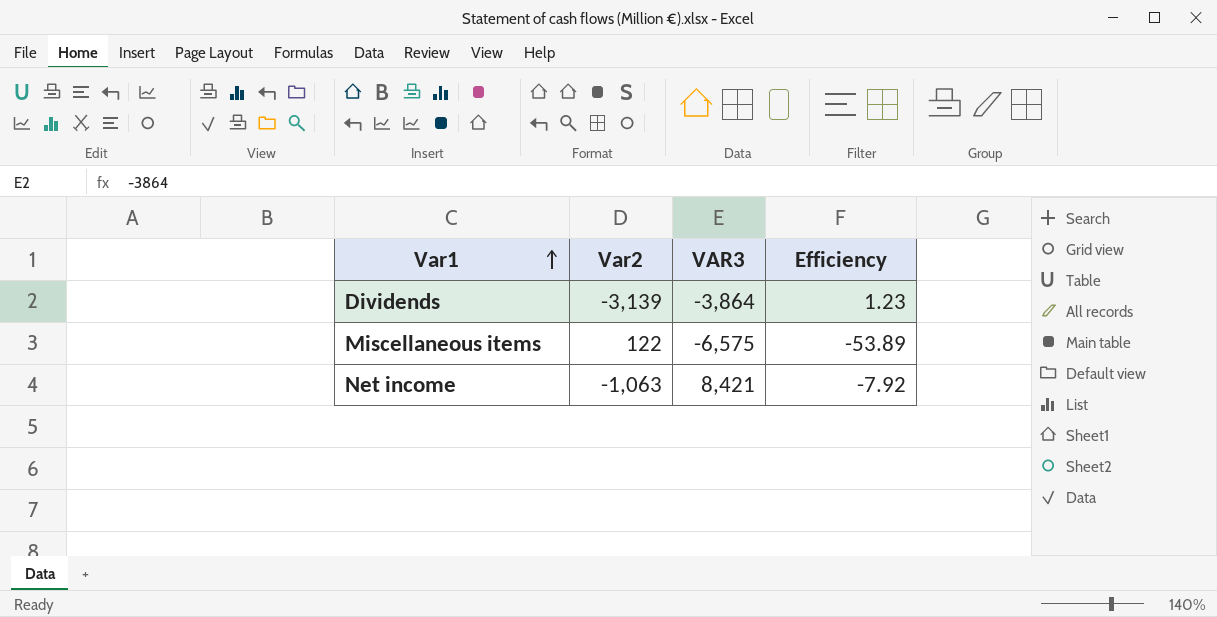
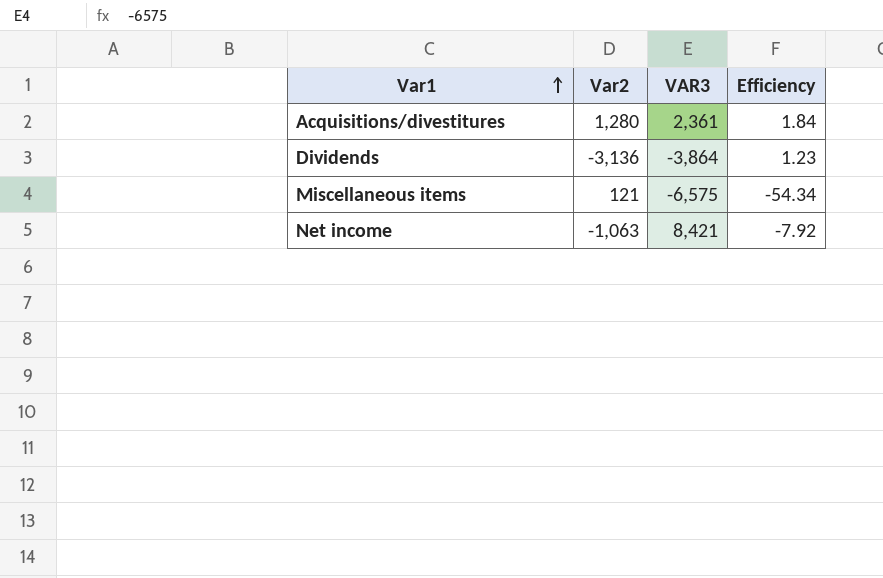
row Acquisitions/divestitures: none -> 1,280 | 2,361 | 1.84
Dividends | Var2: -3,139 -> -3,136
Miscellaneous items | Var2: 122 -> 121
Miscellaneous items | Efficiency: -53.89 -> -54.34

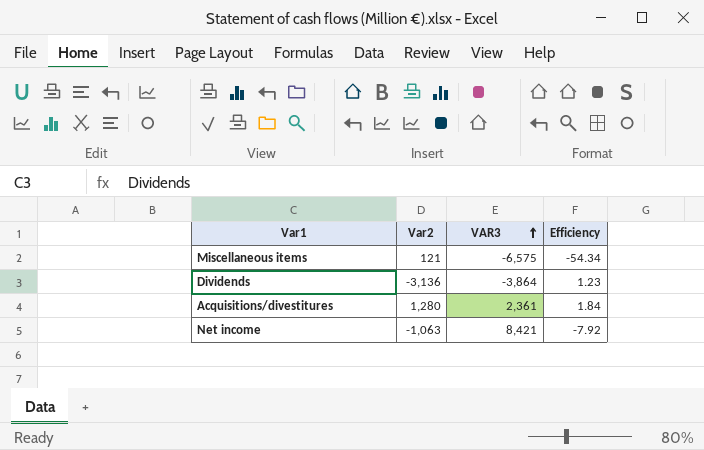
row order: Var1 ascending -> VAR3 ascending

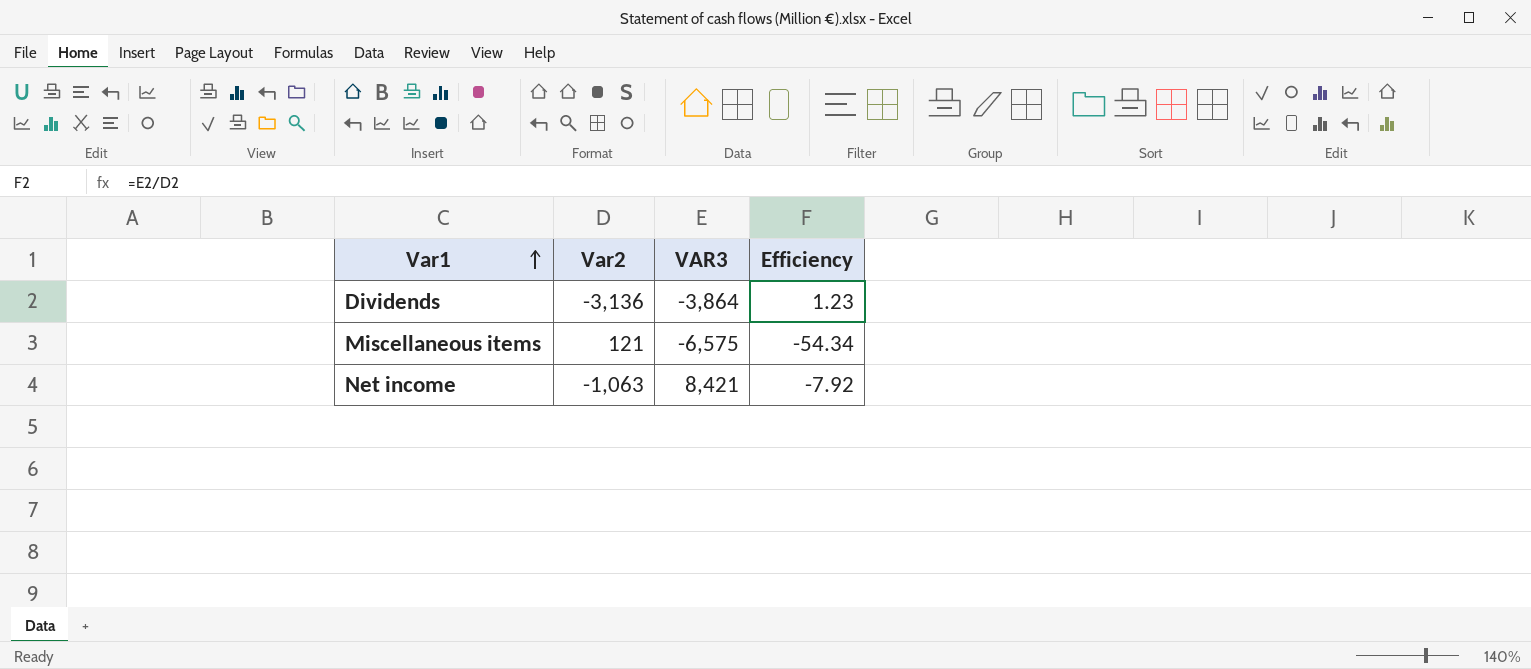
row order: VAR3 ascending -> Var1 ascending
row Acquisitions/divestitures: 1,280 | 2,361 | 1.84 -> none

